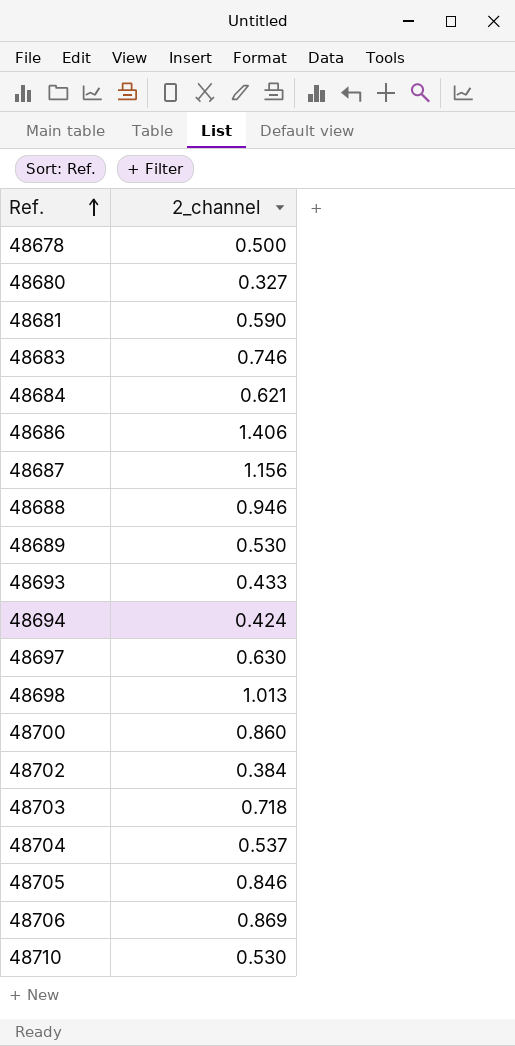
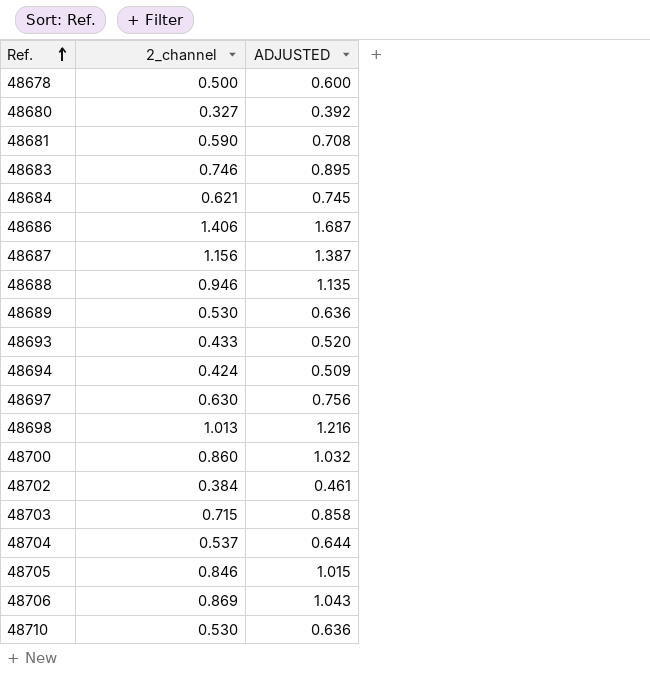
column ADJUSTED | formula: none -> [2_channel] * 1.2
48703 | 2_channel: 0.718 -> 0.715

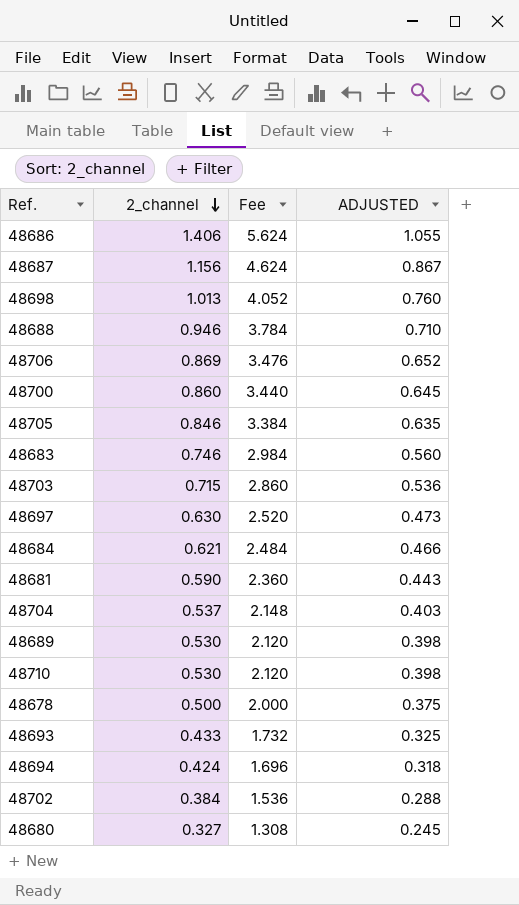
row order: Ref. ascending -> 2_channel descending
column Fee | formula: none -> [2_channel] * 4
column ADJUSTED | formula: [2_channel] * 1.2 -> [2_channel] * 0.75

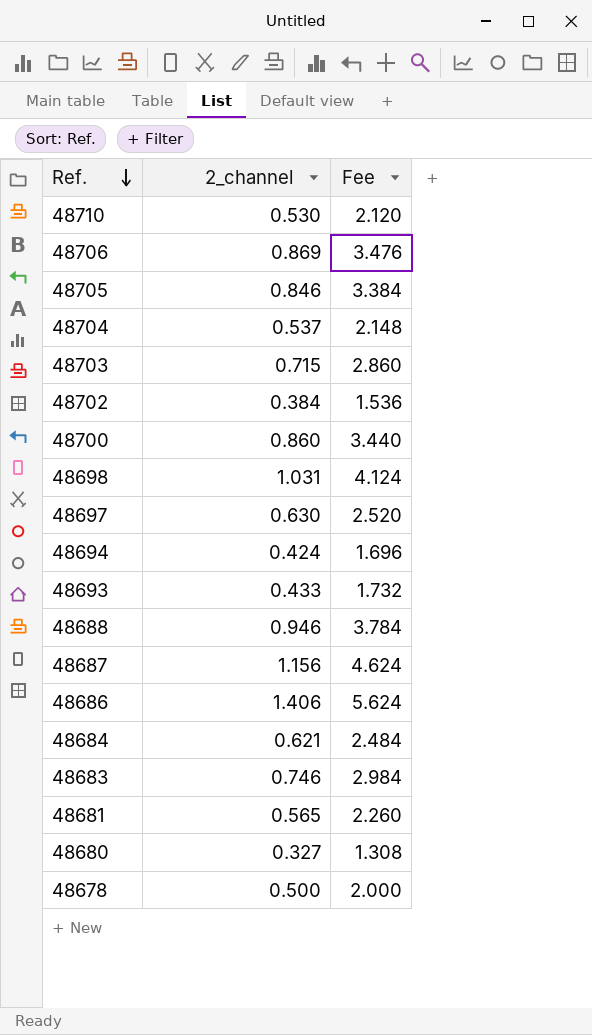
row order: 2_channel descending -> Ref. descending
column ADJUSTED | formula: [2_channel] * 0.75 -> none
row 48689: 0.530 | 2.120 | 0.398 -> none
48698 | 2_channel: 1.013 -> 1.031
48698 | Fee: 4.052 -> 4.124
48681 | 2_channel: 0.590 -> 0.565
48681 | Fee: 2.360 -> 2.260

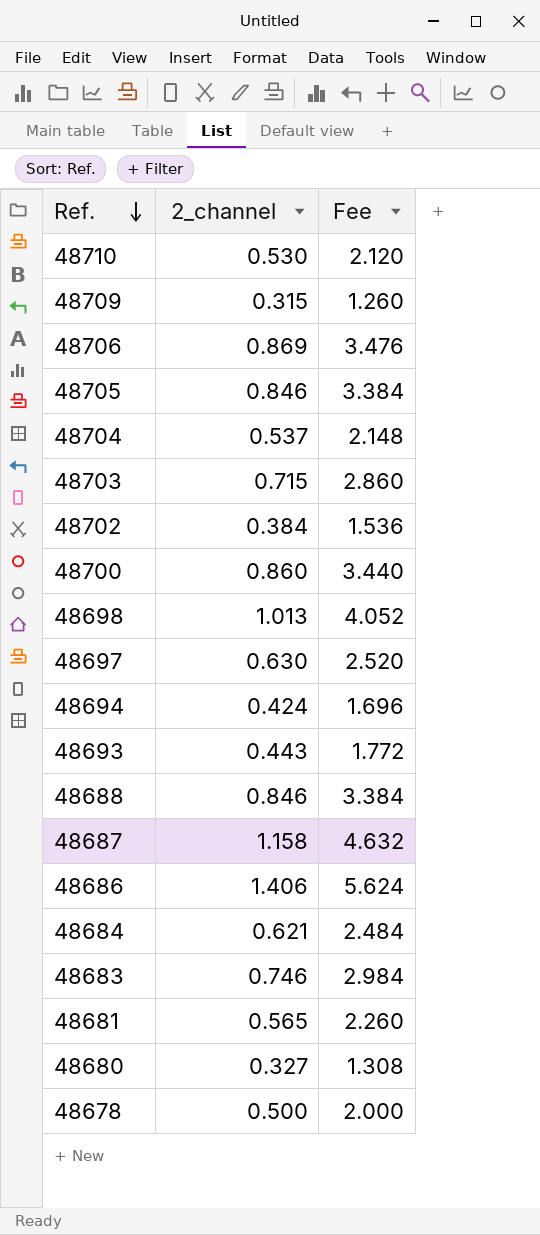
row 48709: none -> 0.315 | 1.260
48698 | 2_channel: 1.031 -> 1.013
48698 | Fee: 4.124 -> 4.052
48693 | 2_channel: 0.433 -> 0.443
48693 | Fee: 1.732 -> 1.772
48688 | 2_channel: 0.946 -> 0.846
48688 | Fee: 3.784 -> 3.384
48687 | 2_channel: 1.156 -> 1.158
48687 | Fee: 4.624 -> 4.632

